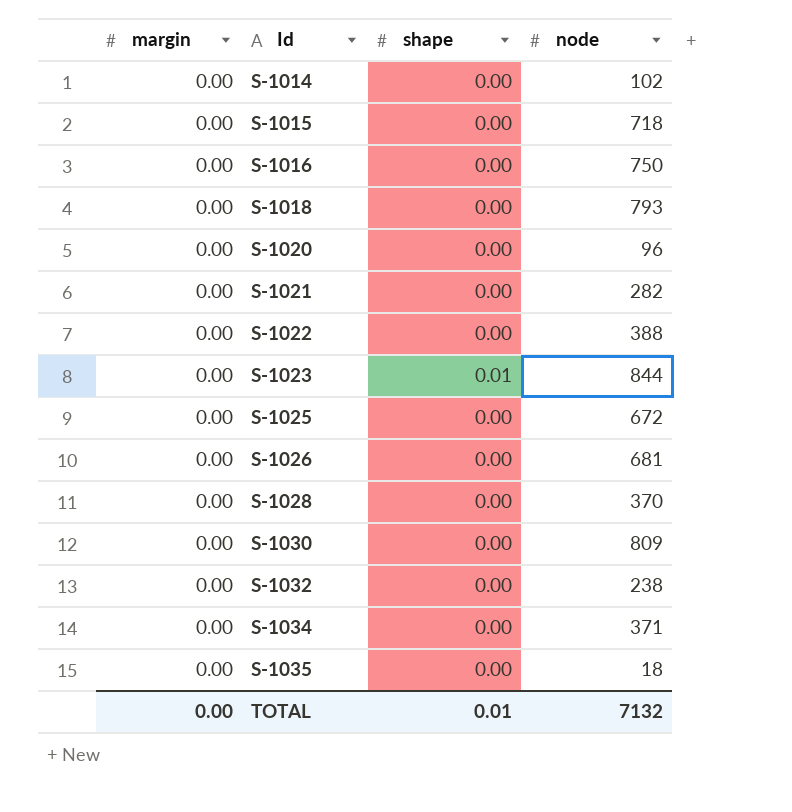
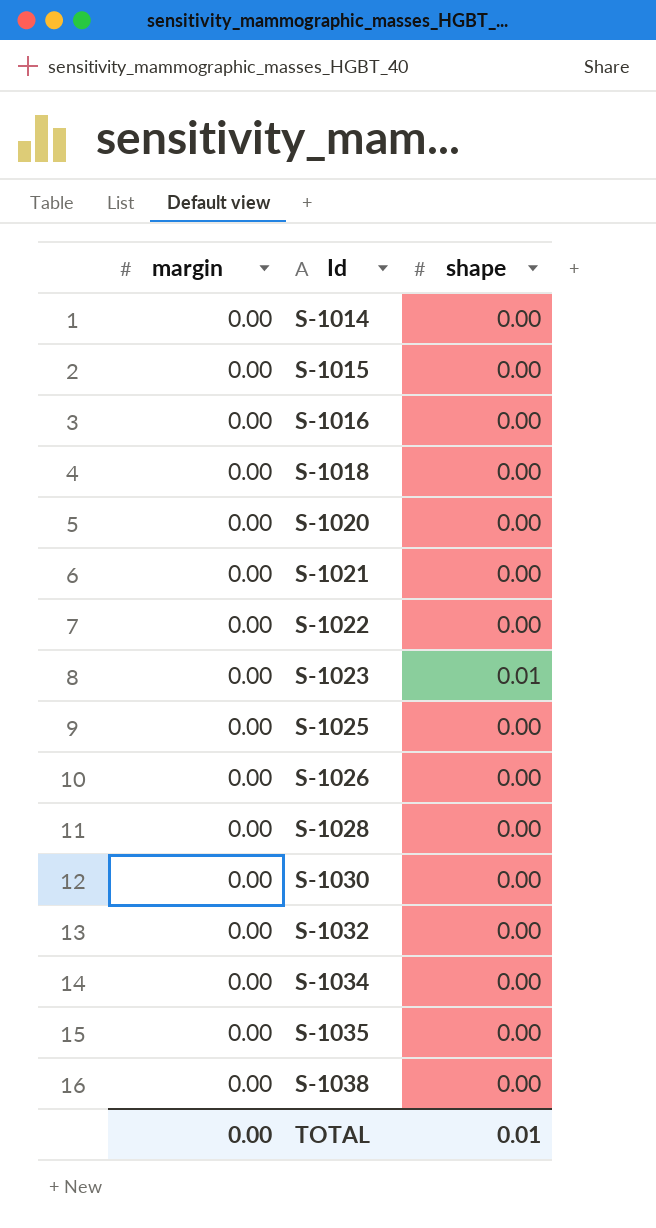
column node | position: 4 -> none
row S-1038: none -> 0.00 | 0.00

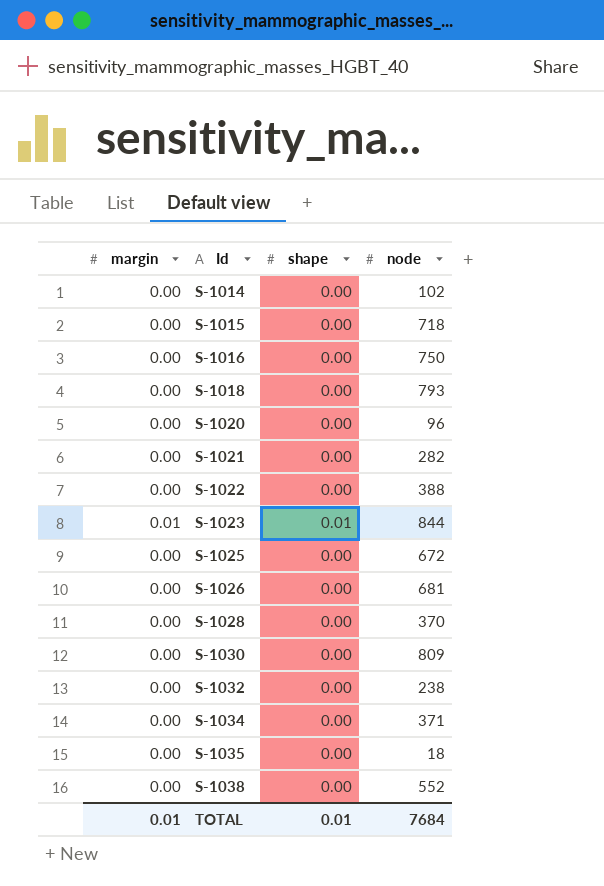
column node | position: none -> 4
S-1023 | margin: 0.00 -> 0.01
TOTAL | margin: 0.00 -> 0.01

